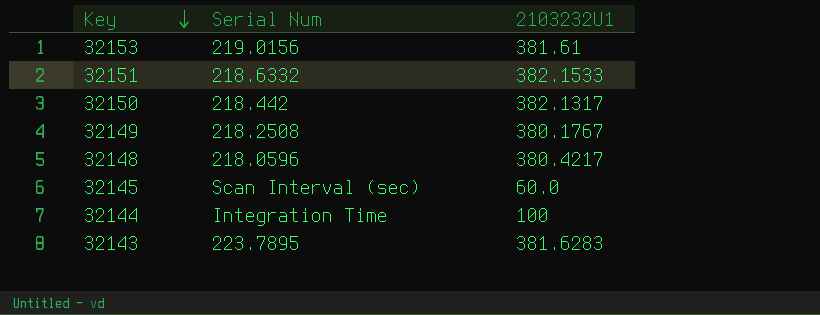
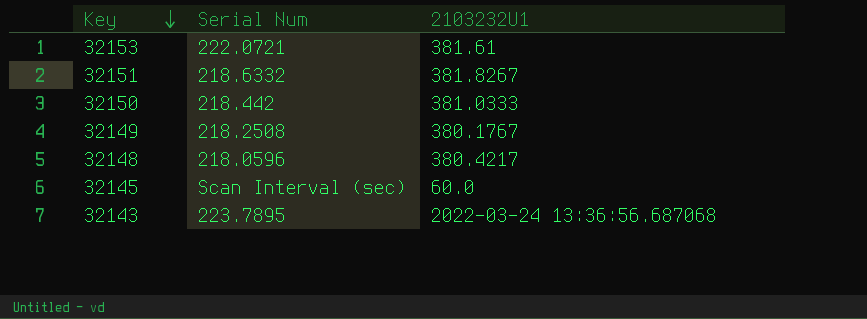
row 32144: Integration Time | 100 -> none
32153 | Serial Num: 219.0156 -> 222.0721
32151 | 2103232U1: 382.1533 -> 381.8267
32150 | 2103232U1: 382.1317 -> 381.0333
32143 | 2103232U1: 381.6283 -> 2022-03-24 13:36:56.687068

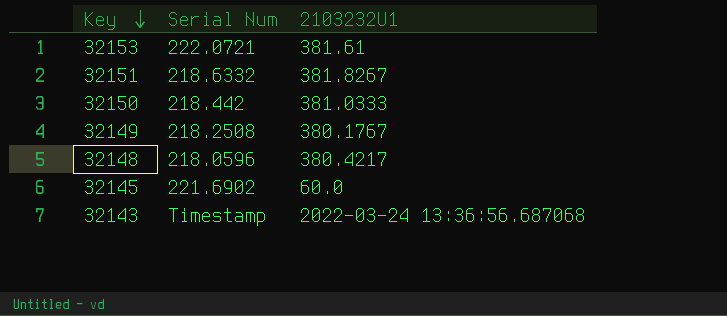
32145 | Serial Num: Scan Interval (sec) -> 221.6902
32143 | Serial Num: 223.7895 -> Timestamp

